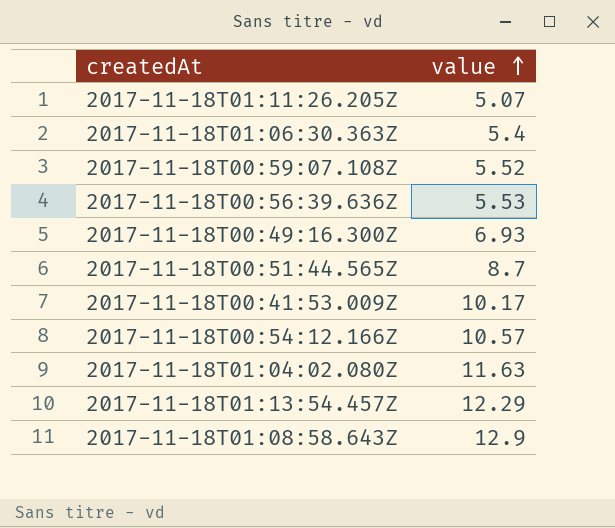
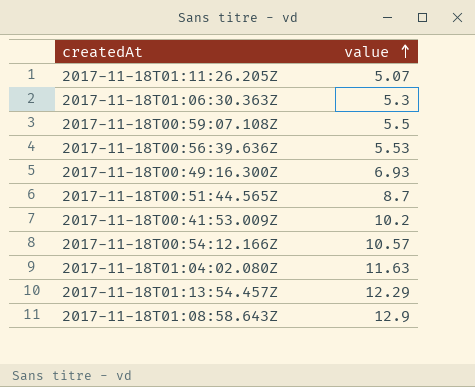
2017-11-18T01:06:30.363Z | value: 5.4 -> 5.3
2017-11-18T00:59:07.108Z | value: 5.52 -> 5.5
2017-11-18T00:41:53.009Z | value: 10.17 -> 10.2

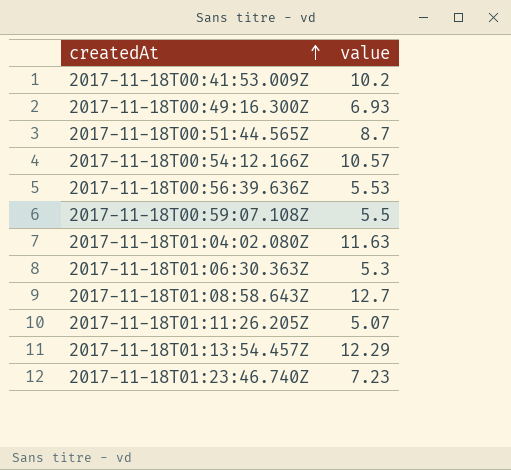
row order: value ascending -> createdAt ascending
2017-11-18T01:08:58.643Z | value: 12.9 -> 12.7
row 2017-11-18T01:23:46.740Z: none -> 7.23

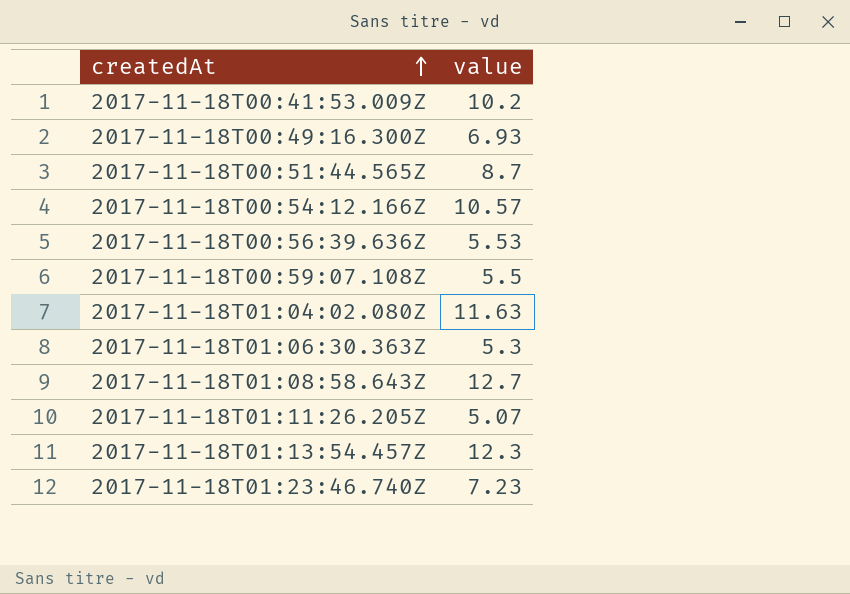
2017-11-18T01:13:54.457Z | value: 12.29 -> 12.3

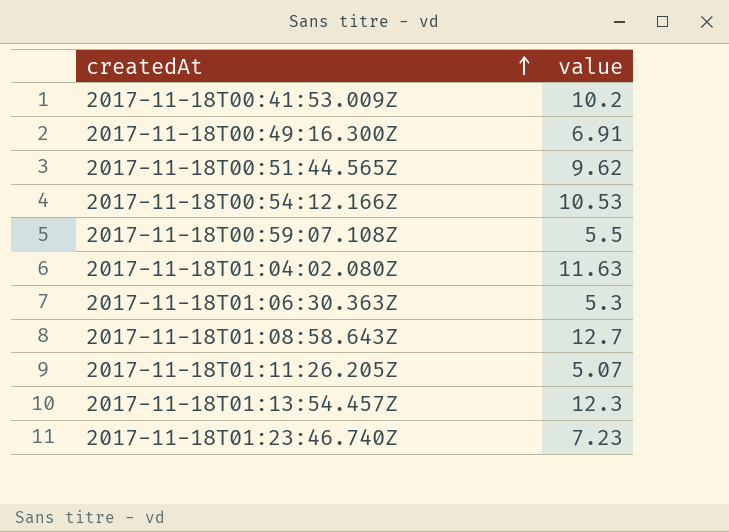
row 2017-11-18T00:56:39.636Z: 5.53 -> none
2017-11-18T00:49:16.300Z | value: 6.93 -> 6.91
2017-11-18T00:51:44.565Z | value: 8.7 -> 9.62
2017-11-18T00:54:12.166Z | value: 10.57 -> 10.53

